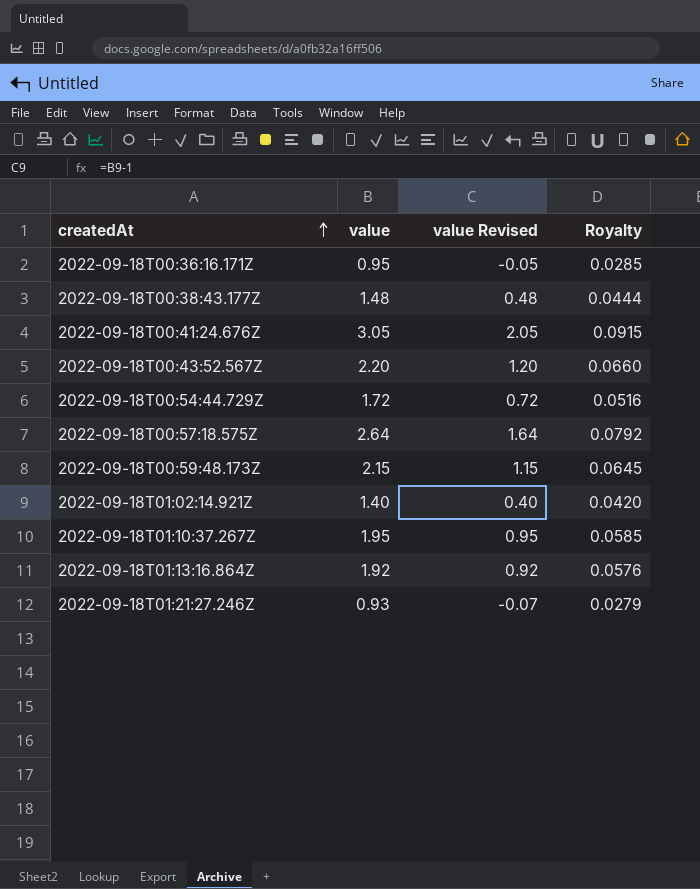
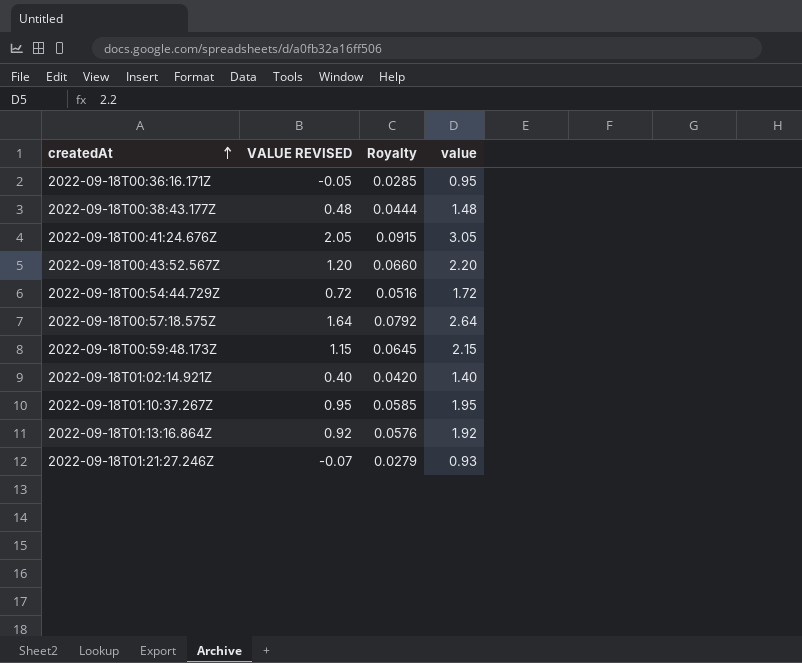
column name: value Revised -> VALUE REVISED
column value | position: 2 -> 4

